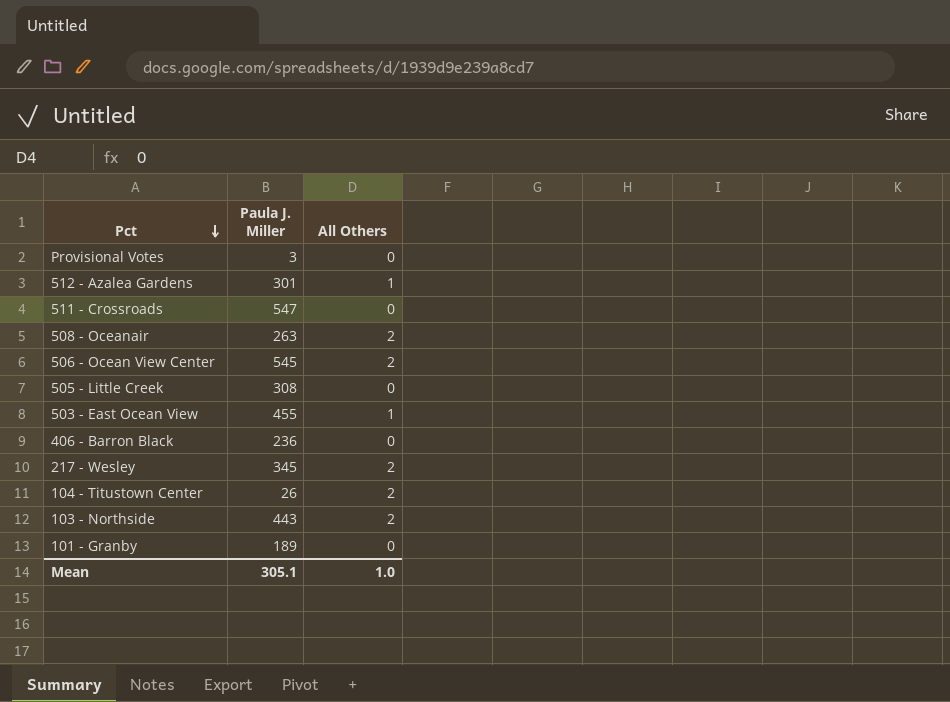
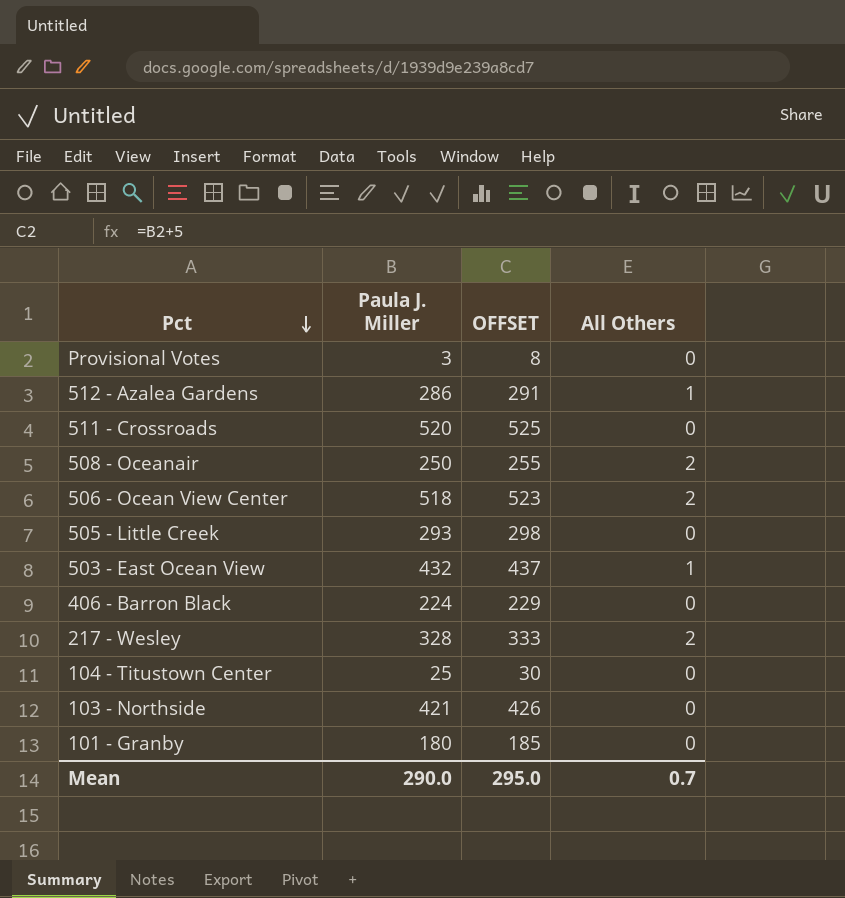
column OFFSET | formula: none -> [Paula J. Miller] + 5
512 - Azalea Gardens | Paula J. Miller: 301 -> 286
511 - Crossroads | Paula J. Miller: 547 -> 520
508 - Oceanair | Paula J. Miller: 263 -> 250
506 - Ocean View Center | Paula J. Miller: 545 -> 518
505 - Little Creek | Paula J. Miller: 308 -> 293
503 - East Ocean View | Paula J. Miller: 455 -> 432
406 - Barron Black | Paula J. Miller: 236 -> 224
217 - Wesley | Paula J. Miller: 345 -> 328
104 - Titustown Center | Paula J. Miller: 26 -> 25
104 - Titustown Center | All Others: 2 -> 0
103 - Northside | Paula J. Miller: 443 -> 421
103 - Northside | All Others: 2 -> 0
101 - Granby | Paula J. Miller: 189 -> 180
Mean | Paula J. Miller: 305.1 -> 290.0
Mean | All Others: 1.0 -> 0.7

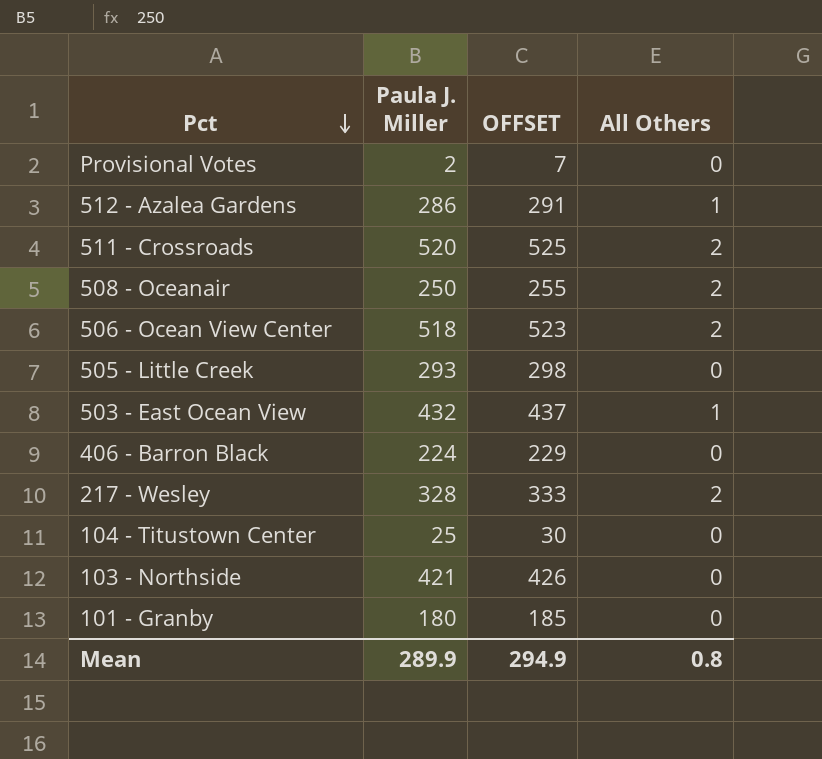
Provisional Votes | Paula J. Miller: 3 -> 2
Provisional Votes | OFFSET: 8 -> 7
511 - Crossroads | All Others: 0 -> 2
Mean | Paula J. Miller: 290.0 -> 289.9
Mean | OFFSET: 295.0 -> 294.9
Mean | All Others: 0.7 -> 0.8

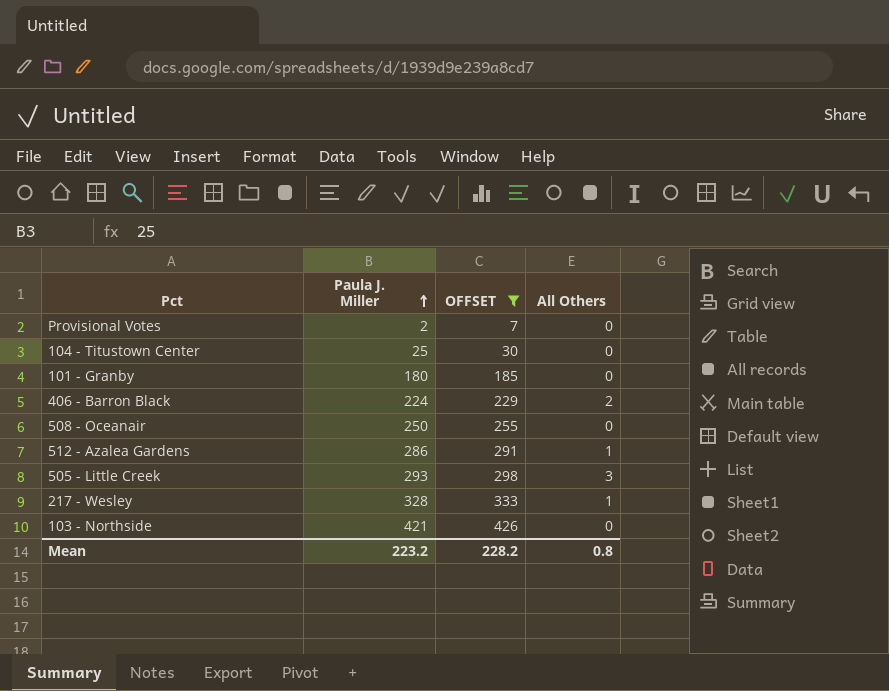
filter: none -> OFFSET <= 426
row order: Pct descending -> Paula J. Miller ascending
406 - Barron Black | All Others: 0 -> 2
508 - Oceanair | All Others: 2 -> 0
505 - Little Creek | All Others: 0 -> 3
217 - Wesley | All Others: 2 -> 1
Mean | Paula J. Miller: 289.9 -> 223.2
Mean | OFFSET: 294.9 -> 228.2

